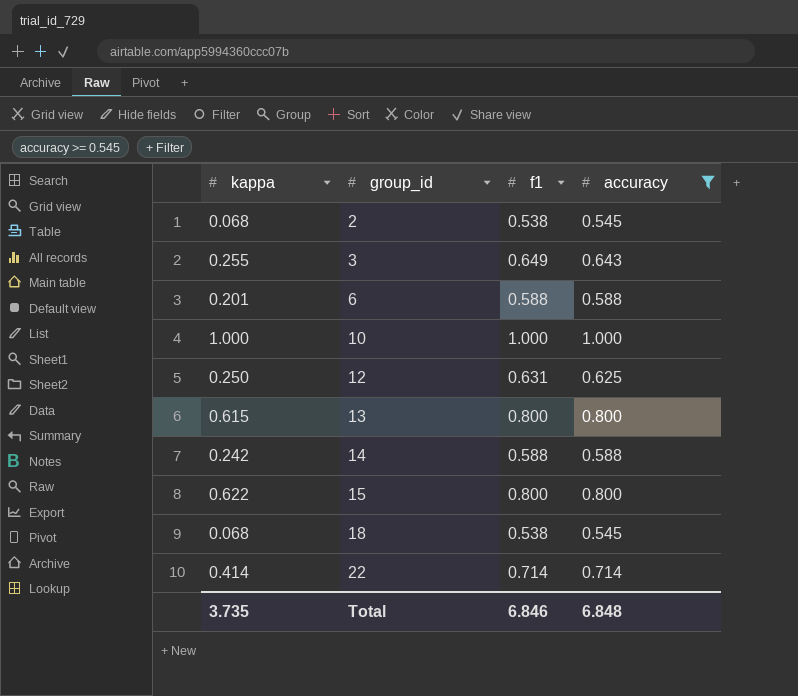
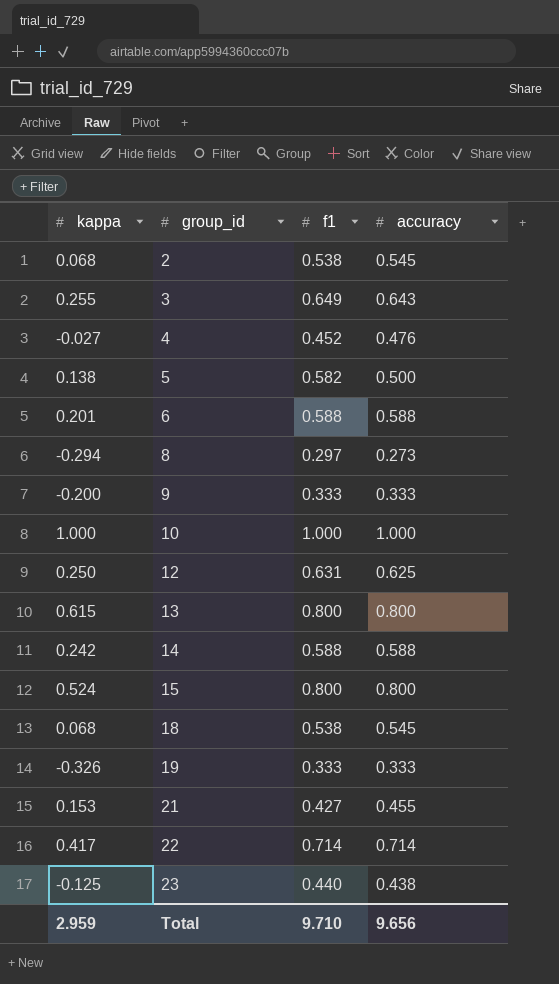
filter: accuracy >= 0.545 -> none
15 | kappa: 0.622 -> 0.524
22 | kappa: 0.414 -> 0.417
Total | kappa: 3.735 -> 2.959
Total | f1: 6.846 -> 9.710
Total | accuracy: 6.848 -> 9.656

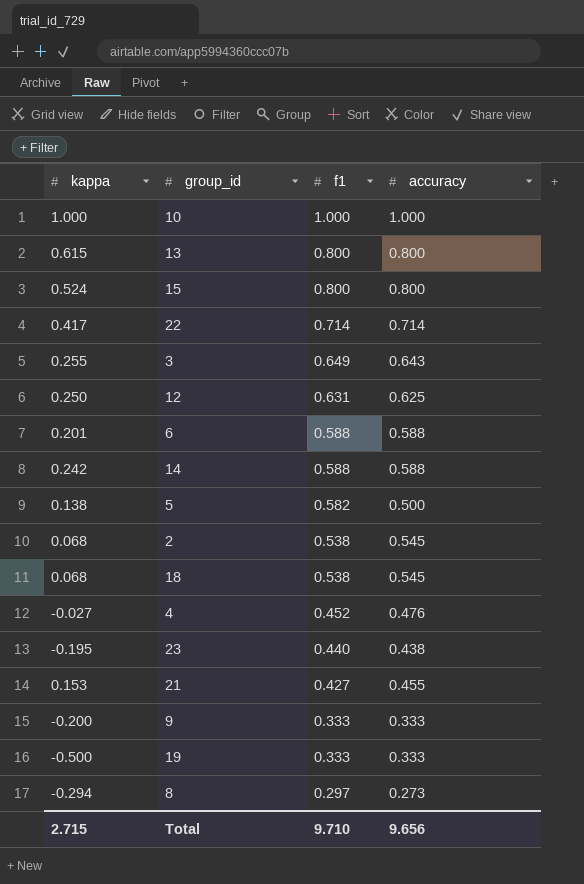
row order: group_id ascending -> f1 descending
23 | kappa: -0.125 -> -0.195
19 | kappa: -0.326 -> -0.500
Total | kappa: 2.959 -> 2.715

